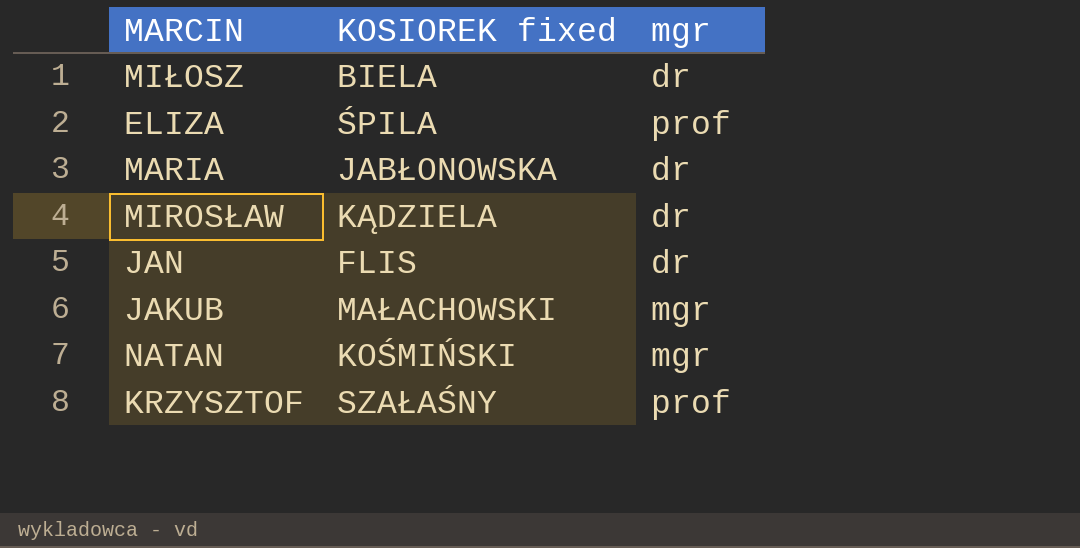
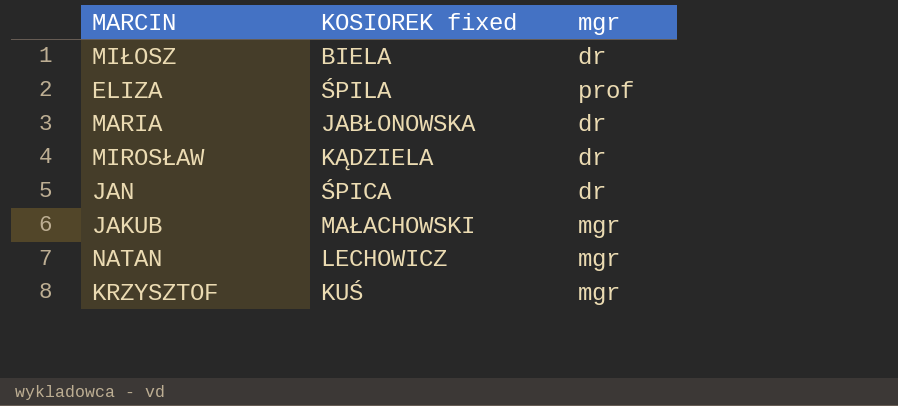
JAN | KOSIOREK fixed: FLIS -> ŚPICA
NATAN | KOSIOREK fixed: KOŚMIŃSKI -> LECHOWICZ
KRZYSZTOF | KOSIOREK fixed: SZAŁAŚNY -> KUŚ
KRZYSZTOF | mgr: prof -> mgr

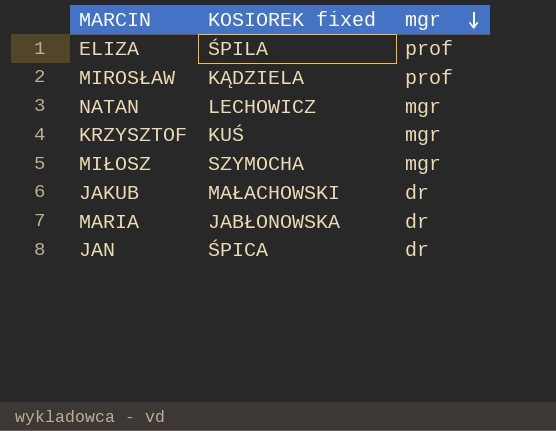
row order: none -> mgr descending
MIROSŁAW | mgr: dr -> prof
MIŁOSZ | KOSIOREK fixed: BIELA -> SZYMOCHA
MIŁOSZ | mgr: dr -> mgr
JAKUB | mgr: mgr -> dr

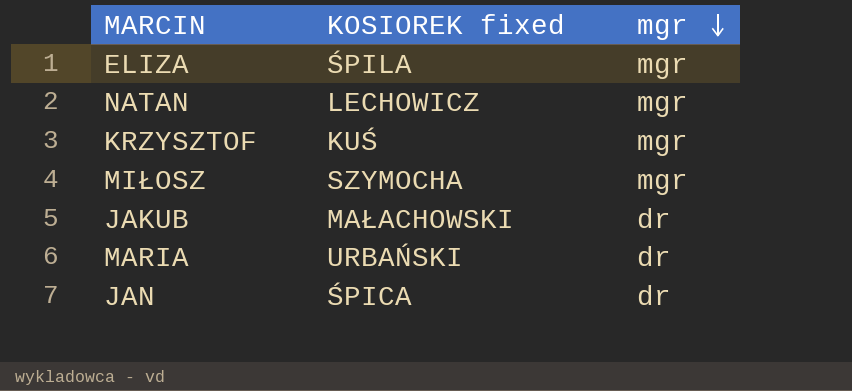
row MIROSŁAW: KĄDZIELA | prof -> none
ELIZA | mgr: prof -> mgr
MARIA | KOSIOREK fixed: JABŁONOWSKA -> URBAŃSKI

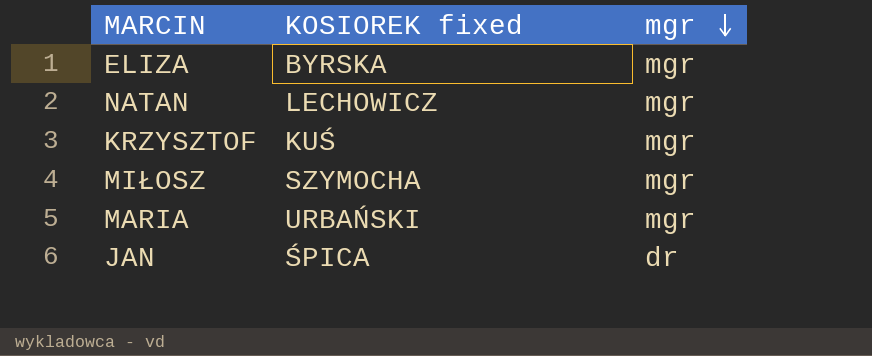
row JAKUB: MAŁACHOWSKI | dr -> none
ELIZA | KOSIOREK fixed: ŚPILA -> BYRSKA
MARIA | mgr: dr -> mgr

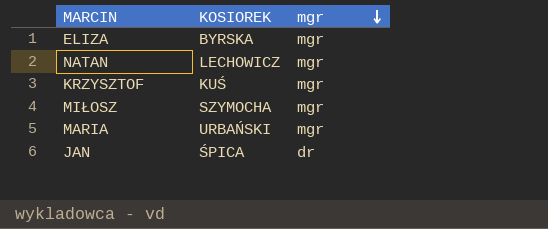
column name: KOSIOREK fixed -> KOSIOREK

